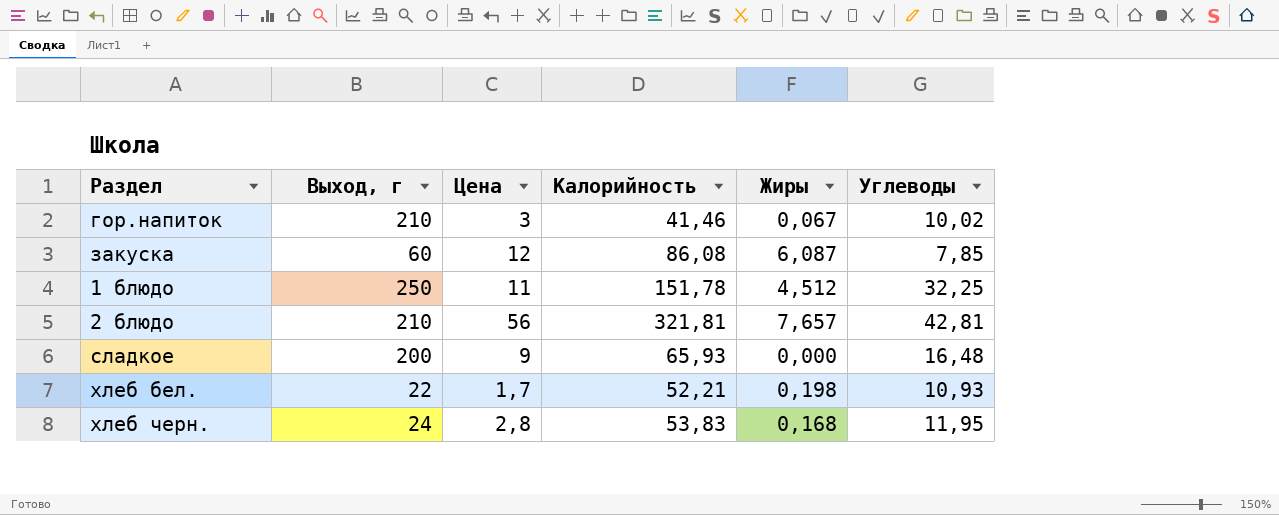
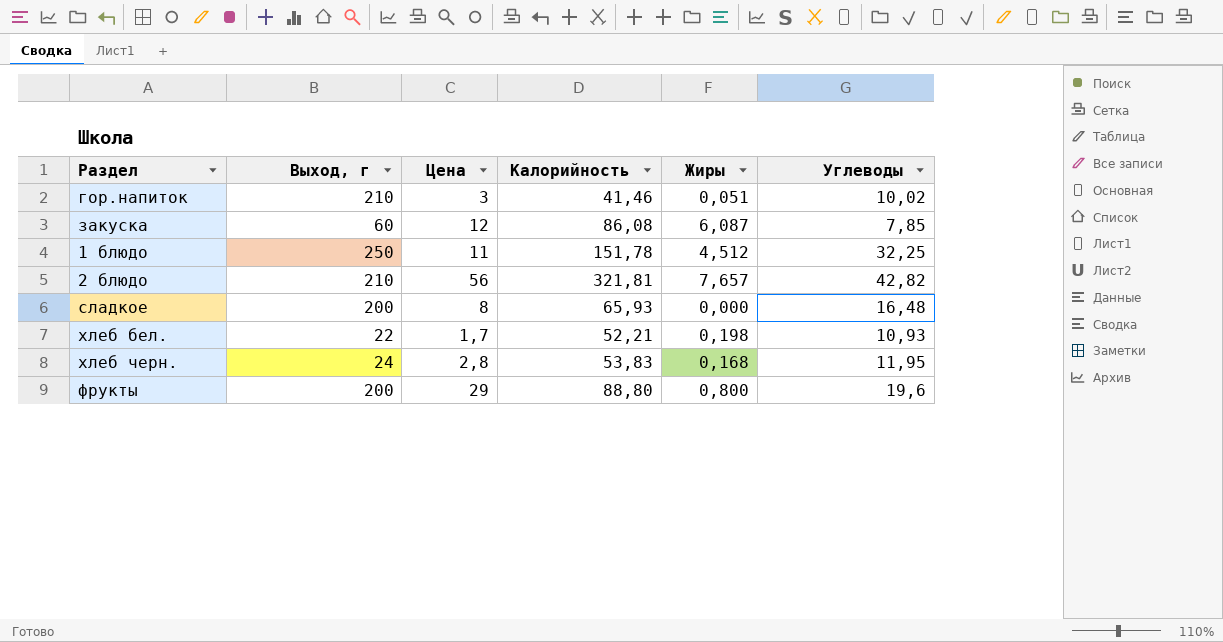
гор.напиток | Жиры: 0,067 -> 0,051
2 блюдо | Углеводы: 42,81 -> 42,82
сладкое | Цена: 9 -> 8
row фрукты: none -> 200 | 29 | 88,80 | 0,800 | 19,6

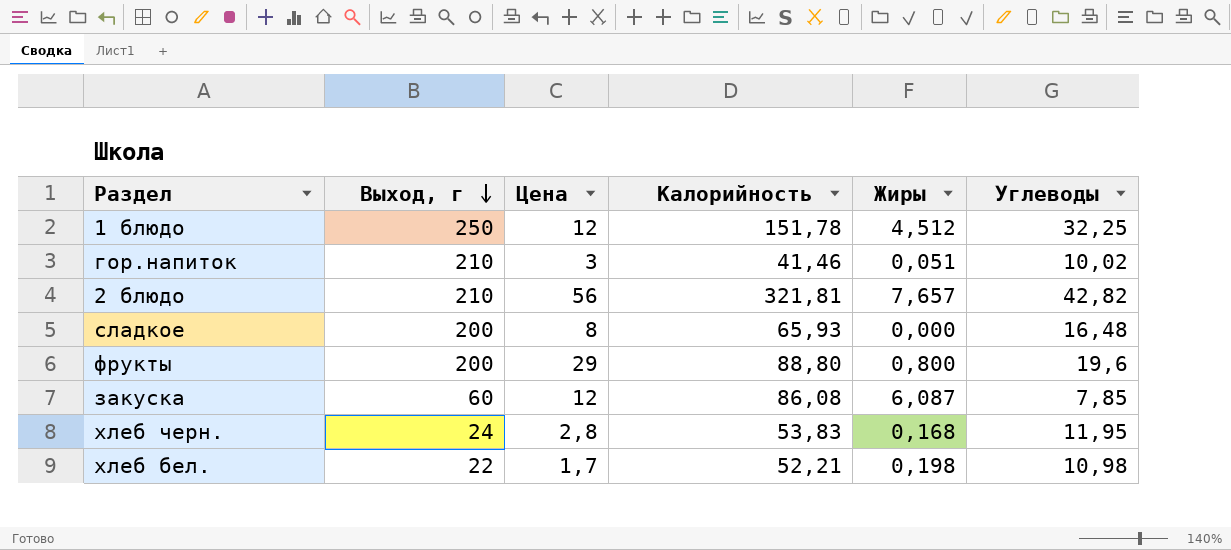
row order: none -> Выход, г descending
1 блюдо | Цена: 11 -> 12
хлеб бел. | Углеводы: 10,93 -> 10,98

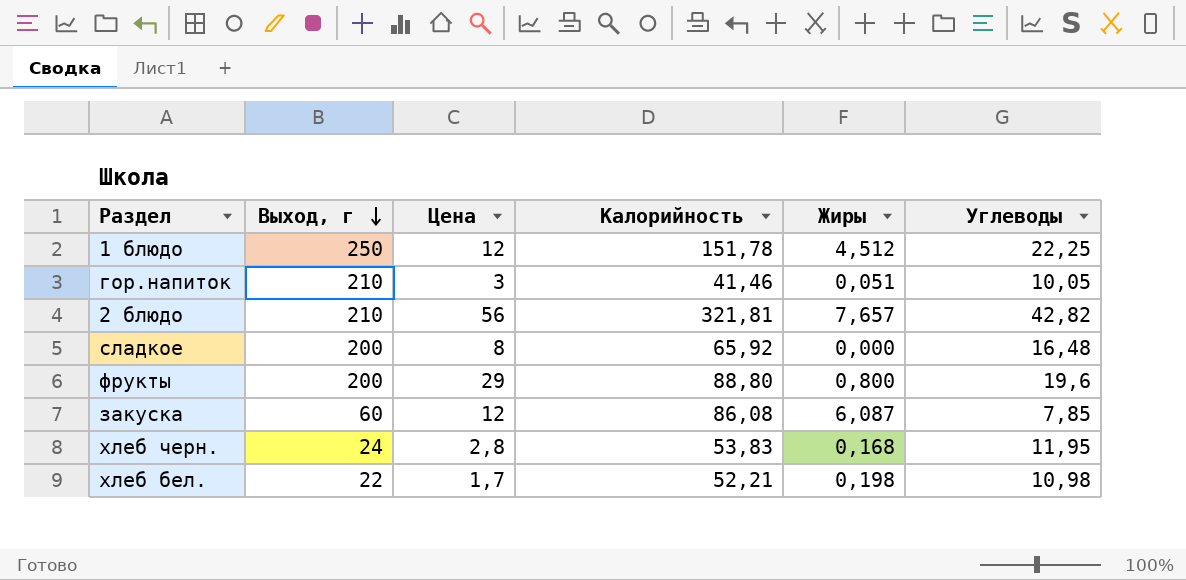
1 блюдо | Углеводы: 32,25 -> 22,25
гор.напиток | Углеводы: 10,02 -> 10,05
сладкое | Калорийность: 65,93 -> 65,92

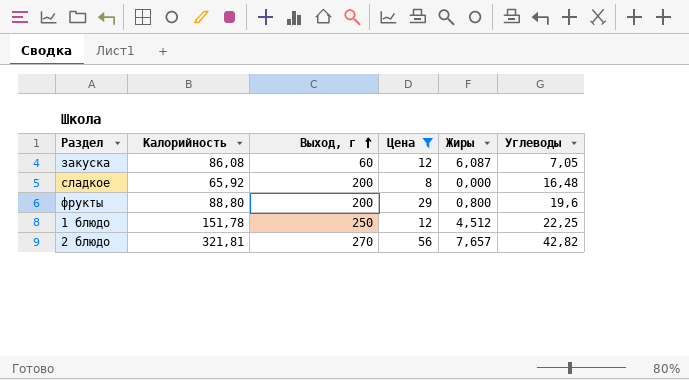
filter: none -> Цена >= 8
row order: Выход, г descending -> Выход, г ascending
column Калорийность | position: 4 -> 2
закуска | Углеводы: 7,85 -> 7,05
2 блюдо | Выход, г: 210 -> 270

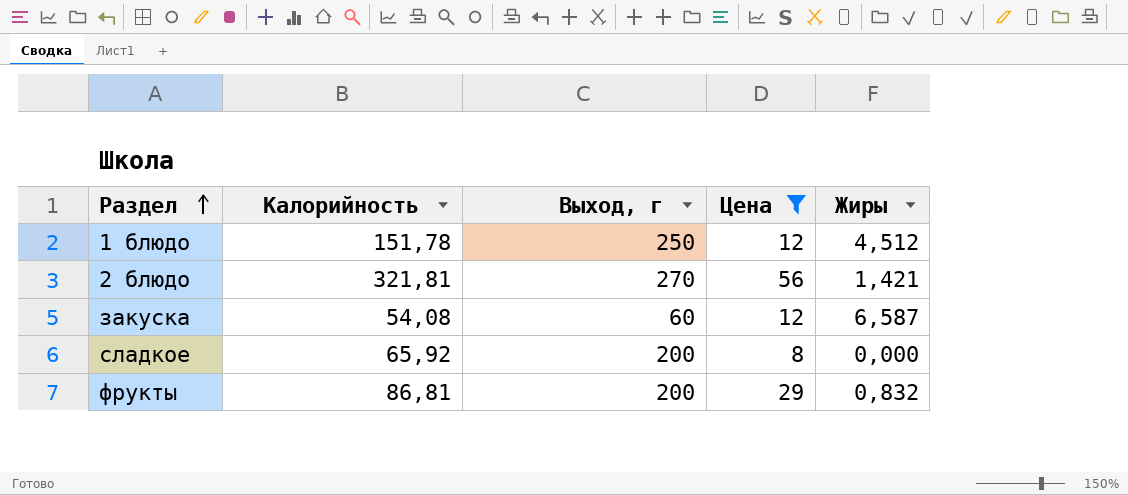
row order: Выход, г ascending -> Раздел ascending
column Углеводы | position: 6 -> none
2 блюдо | Жиры: 7,657 -> 1,421
закуска | Калорийность: 86,08 -> 54,08
закуска | Жиры: 6,087 -> 6,587
фрукты | Калорийность: 88,80 -> 86,81
фрукты | Жиры: 0,800 -> 0,832

